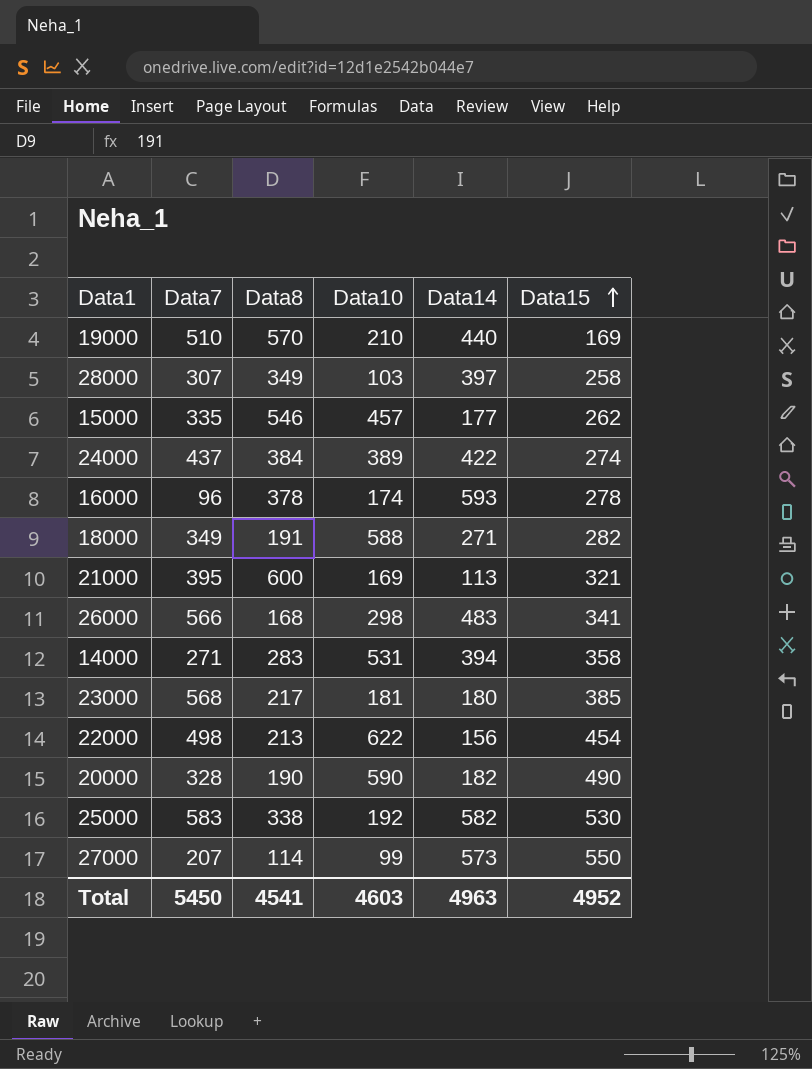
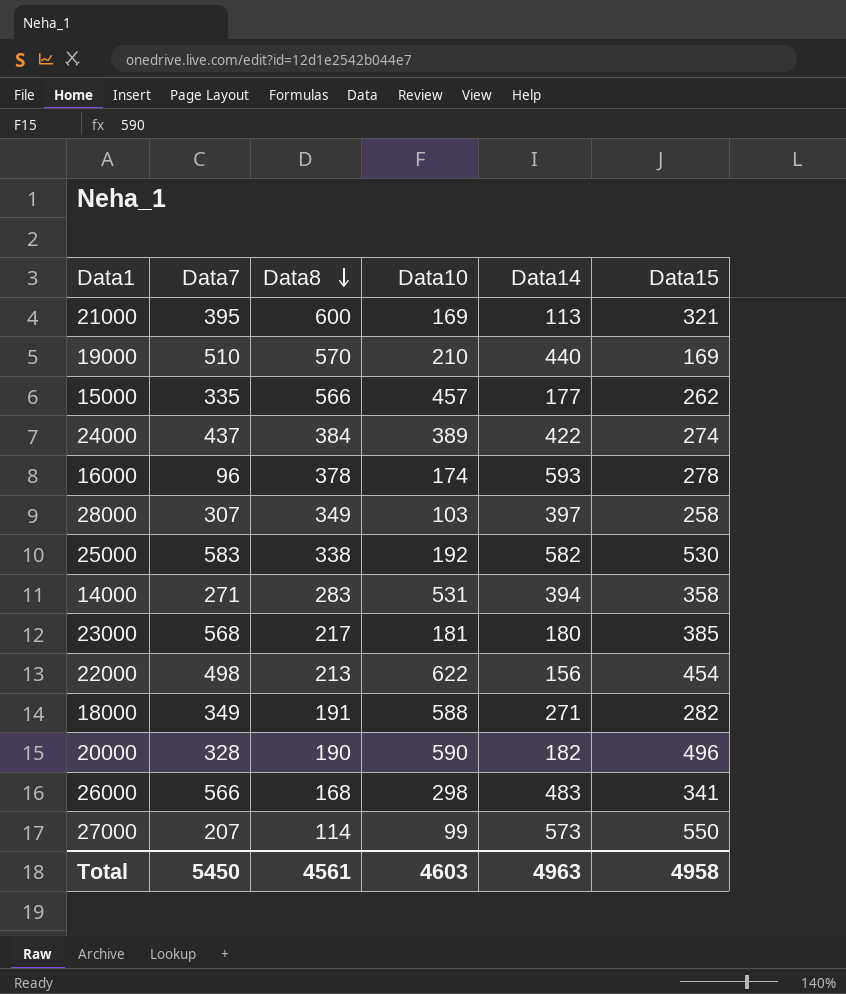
row order: Data15 ascending -> Data8 descending
15000 | Data8: 546 -> 566
20000 | Data15: 490 -> 496
Total | Data8: 4541 -> 4561
Total | Data15: 4952 -> 4958

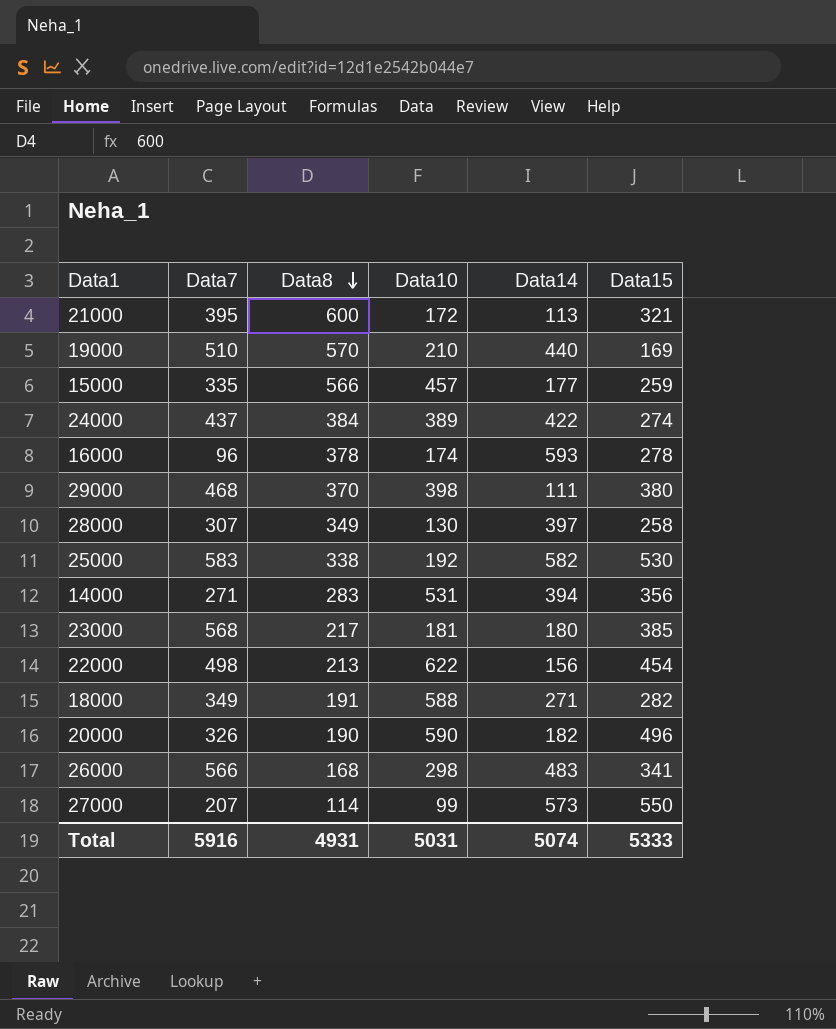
21000 | Data10: 169 -> 172
15000 | Data15: 262 -> 259
row 29000: none -> 468 | 370 | 398 | 111 | 380
28000 | Data10: 103 -> 130
14000 | Data15: 358 -> 356
20000 | Data7: 328 -> 326
Total | Data7: 5450 -> 5916
Total | Data8: 4561 -> 4931
Total | Data10: 4603 -> 5031
Total | Data14: 4963 -> 5074
Total | Data15: 4958 -> 5333

